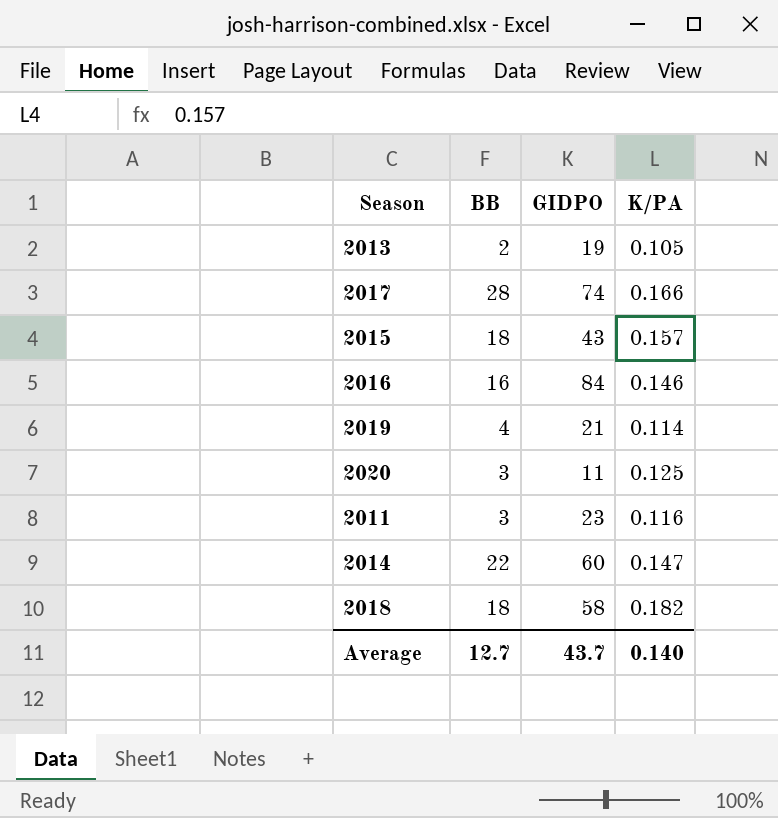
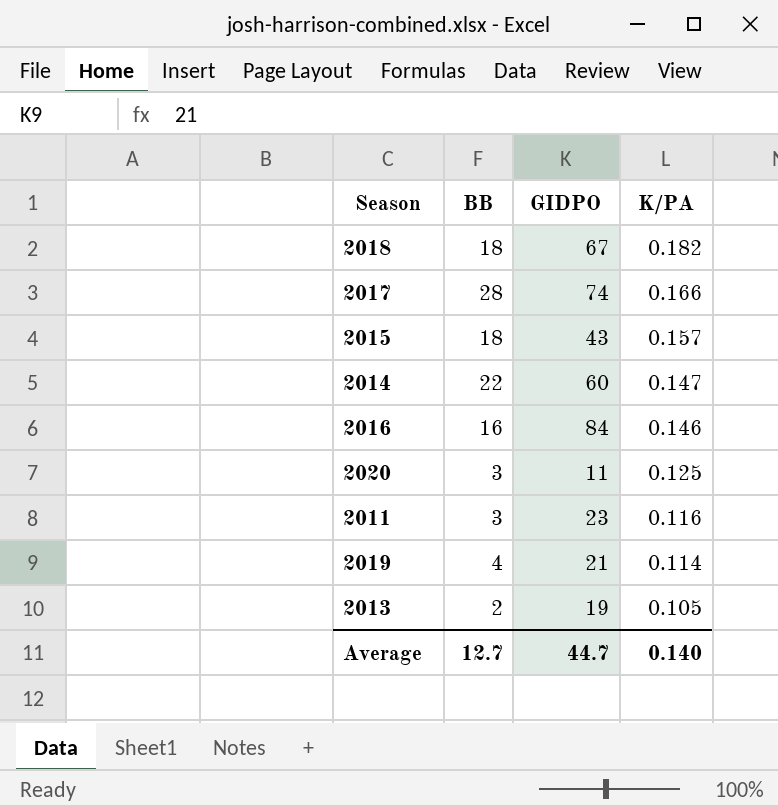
row order: none -> K/PA descending
2018 | GIDPO: 58 -> 67
Average | GIDPO: 43.7 -> 44.7

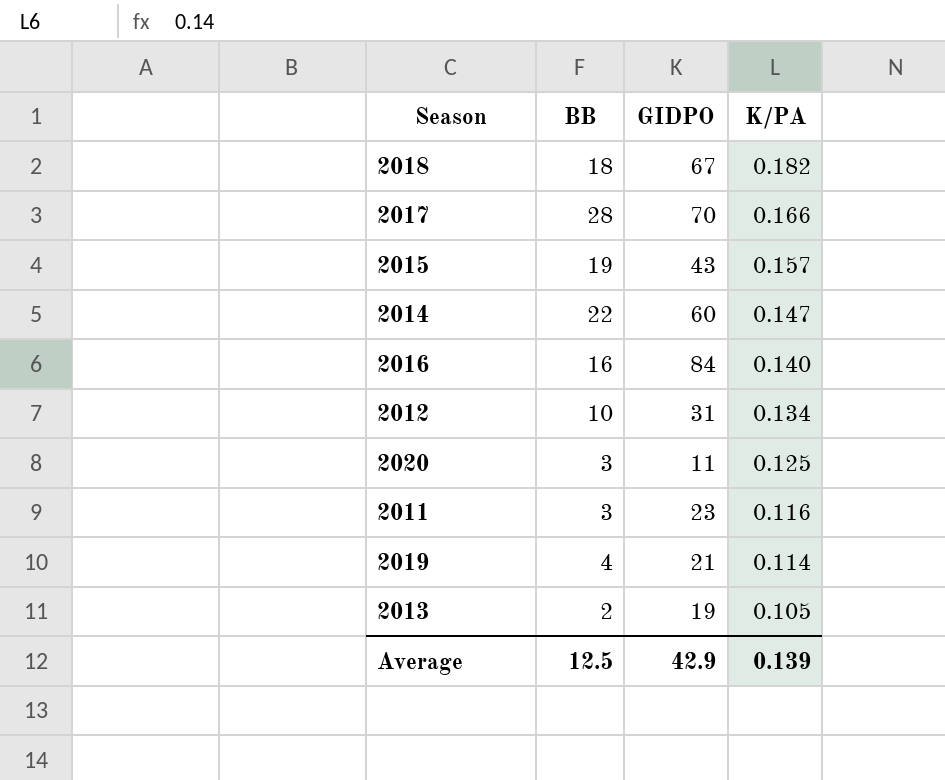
2017 | GIDPO: 74 -> 70
2015 | BB: 18 -> 19
2016 | K/PA: 0.146 -> 0.140
row 2012: none -> 10 | 31 | 0.134
Average | BB: 12.7 -> 12.5
Average | GIDPO: 44.7 -> 42.9
Average | K/PA: 0.140 -> 0.139

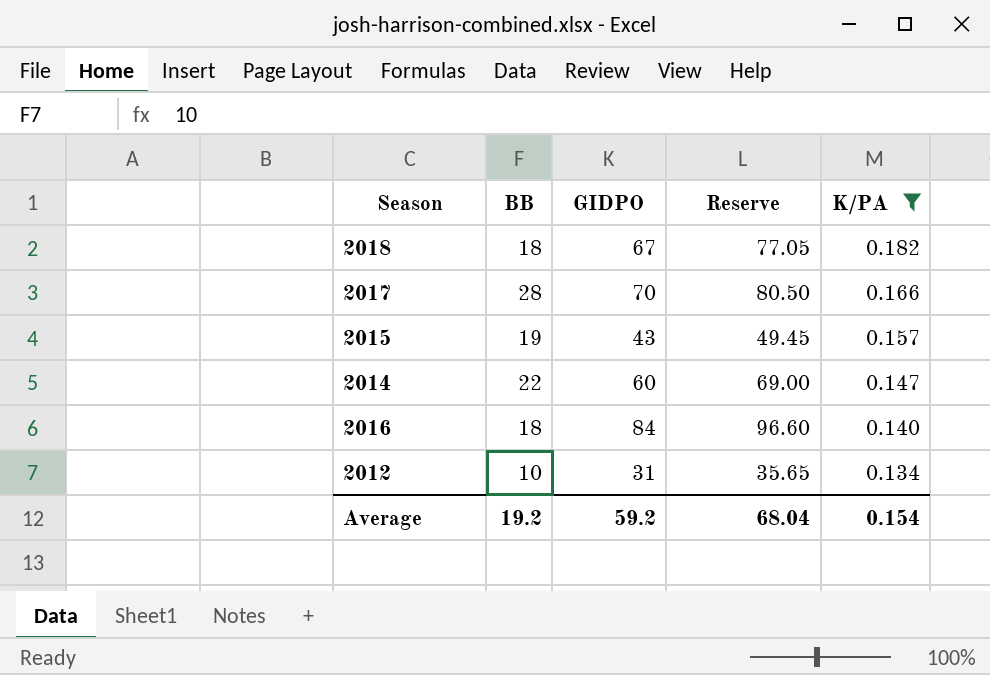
filter: none -> K/PA >= 0.134
column Reserve | formula: none -> [GIDPO] * 1.15
2016 | BB: 16 -> 18
Average | BB: 12.5 -> 19.2
Average | GIDPO: 42.9 -> 59.2
Average | K/PA: 0.139 -> 0.154

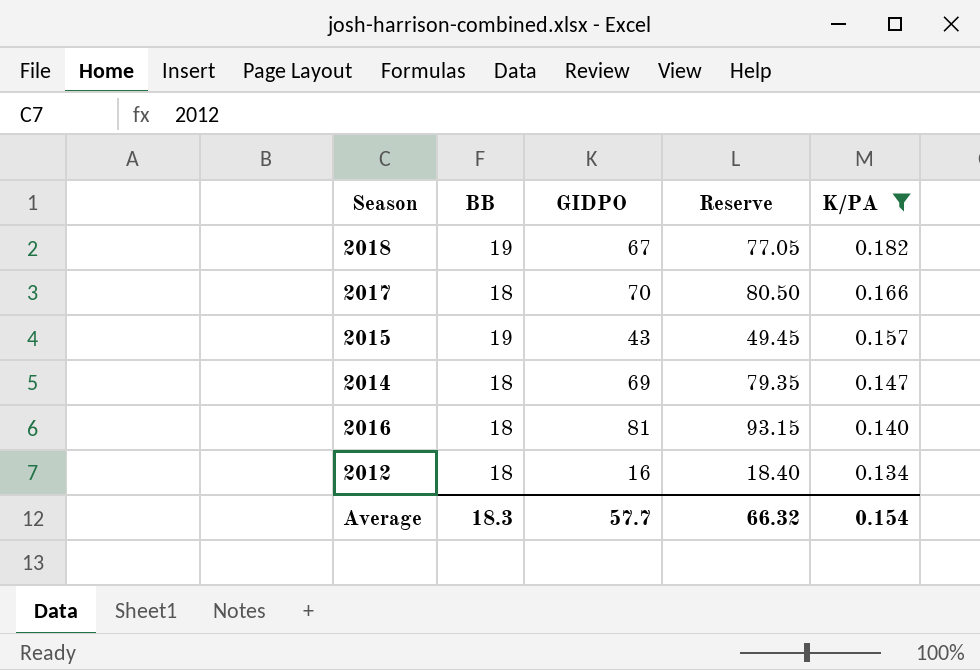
2018 | BB: 18 -> 19
2017 | BB: 28 -> 18
2014 | BB: 22 -> 18
2014 | GIDPO: 60 -> 69
2014 | Reserve: 69.00 -> 79.35
2016 | GIDPO: 84 -> 81
2016 | Reserve: 96.60 -> 93.15
2012 | BB: 10 -> 18
2012 | GIDPO: 31 -> 16
2012 | Reserve: 35.65 -> 18.40
Average | BB: 19.2 -> 18.3
Average | GIDPO: 59.2 -> 57.7
Average | Reserve: 68.04 -> 66.32

